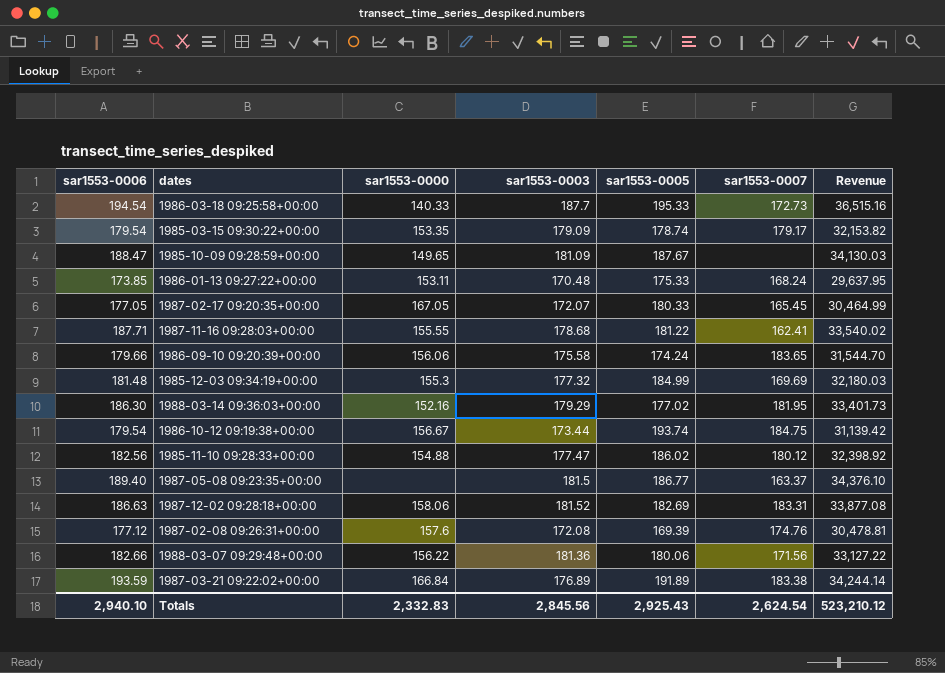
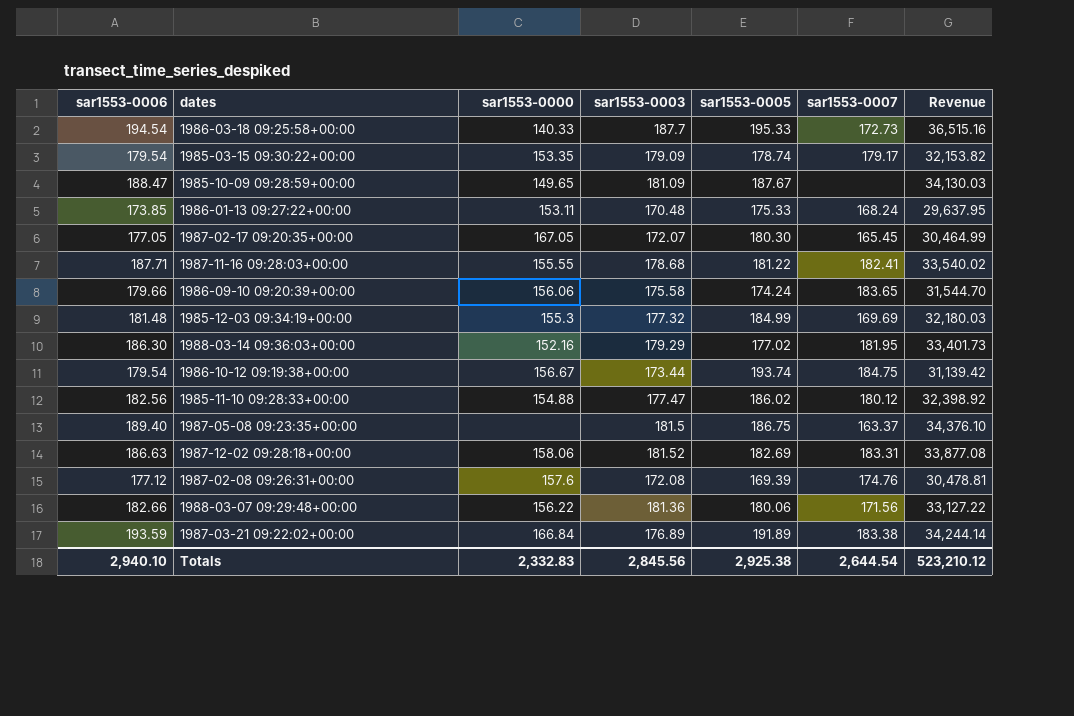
1987-02-17 09:20:35+00:00 | sar1553-0005: 180.33 -> 180.30
1987-11-16 09:28:03+00:00 | sar1553-0007: 162.41 -> 182.41
1987-05-08 09:23:35+00:00 | sar1553-0005: 186.77 -> 186.75
Totals | sar1553-0005: 2,925.43 -> 2,925.38
Totals | sar1553-0007: 2,624.54 -> 2,644.54

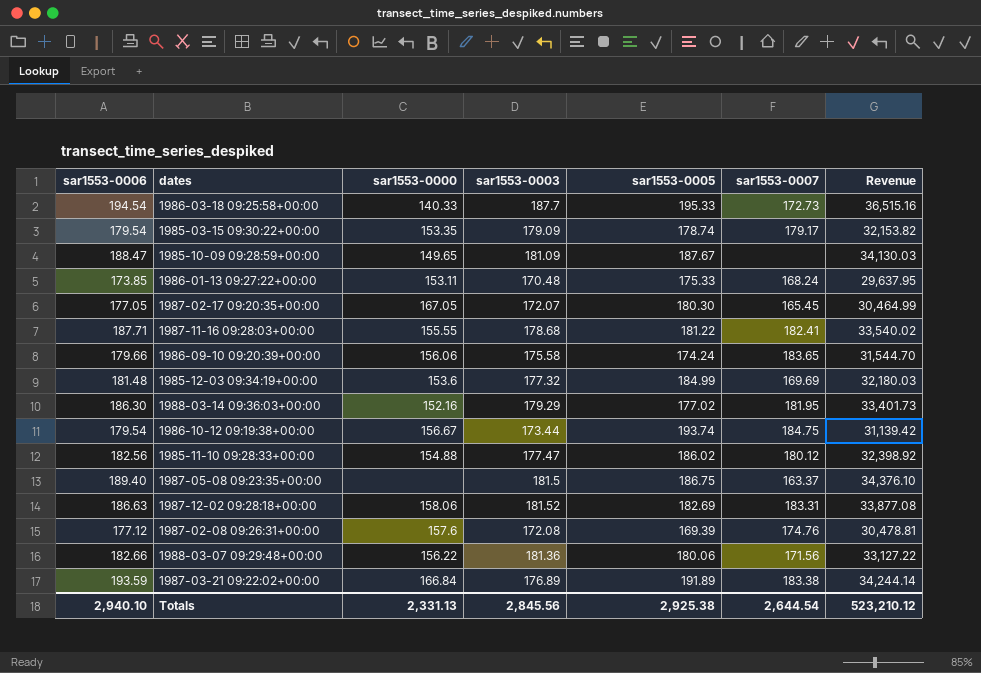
1985-12-03 09:34:19+00:00 | sar1553-0000: 155.3 -> 153.6
Totals | sar1553-0000: 2,332.83 -> 2,331.13

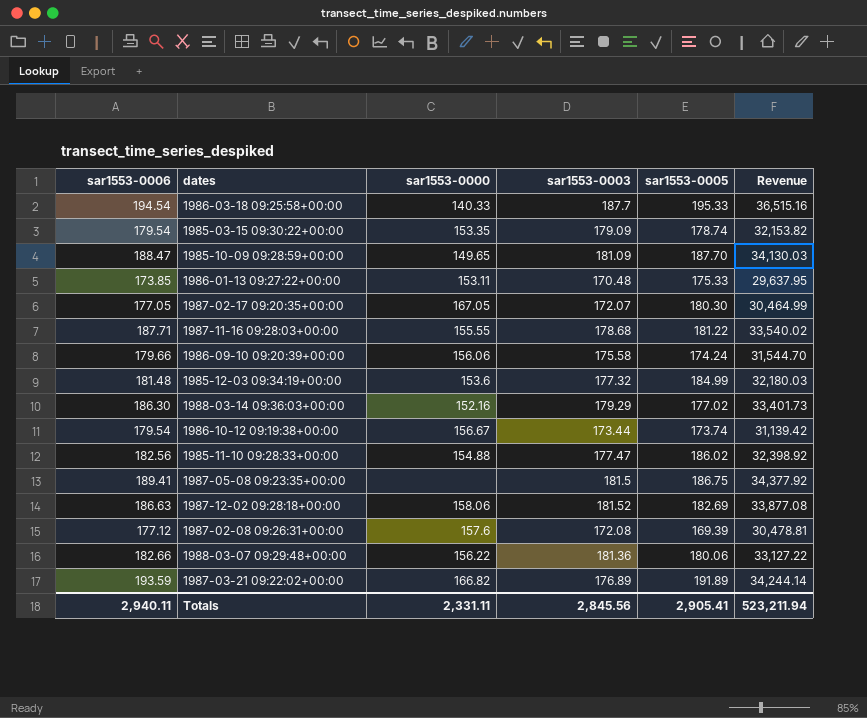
column sar1553-0007 | position: 6 -> none
1985-10-09 09:28:59+00:00 | sar1553-0005: 187.67 -> 187.70
1986-10-12 09:19:38+00:00 | sar1553-0005: 193.74 -> 173.74
1987-05-08 09:23:35+00:00 | sar1553-0006: 189.40 -> 189.41
1987-05-08 09:23:35+00:00 | Revenue: 34,376.10 -> 34,377.92
1987-03-21 09:22:02+00:00 | sar1553-0000: 166.84 -> 166.82
Totals | sar1553-0006: 2,940.10 -> 2,940.11
Totals | sar1553-0000: 2,331.13 -> 2,331.11
Totals | sar1553-0005: 2,925.38 -> 2,905.41
Totals | Revenue: 523,210.12 -> 523,211.94

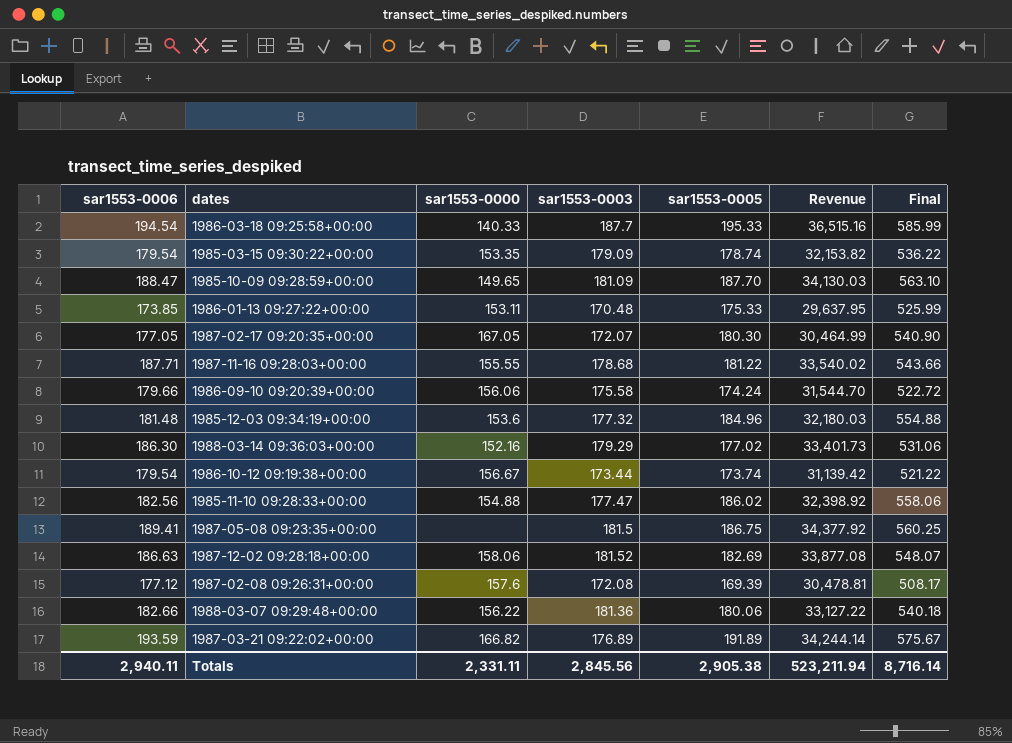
column Final | formula: none -> [sar1553-0005] * 3
1985-12-03 09:34:19+00:00 | sar1553-0005: 184.99 -> 184.96
Totals | sar1553-0005: 2,905.41 -> 2,905.38

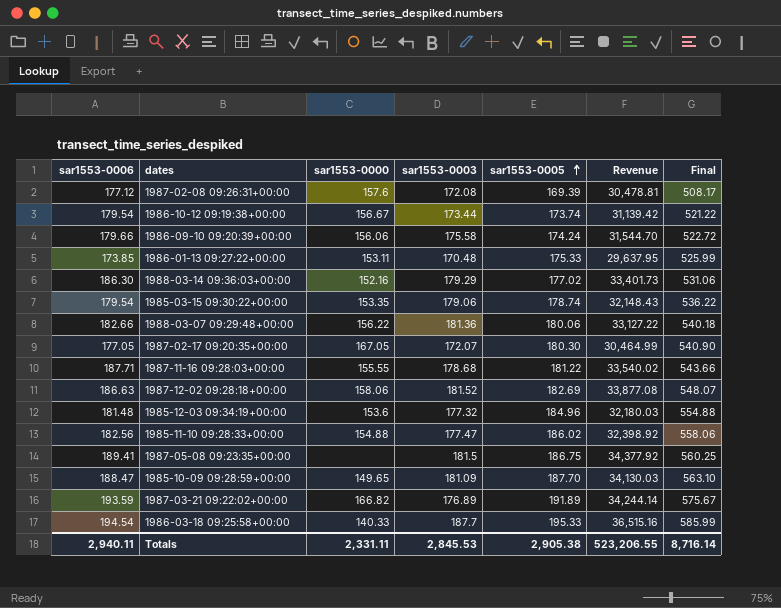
row order: none -> sar1553-0005 ascending
1985-03-15 09:30:22+00:00 | sar1553-0003: 179.09 -> 179.06
1985-03-15 09:30:22+00:00 | Revenue: 32,153.82 -> 32,148.43
Totals | sar1553-0003: 2,845.56 -> 2,845.53
Totals | Revenue: 523,211.94 -> 523,206.55

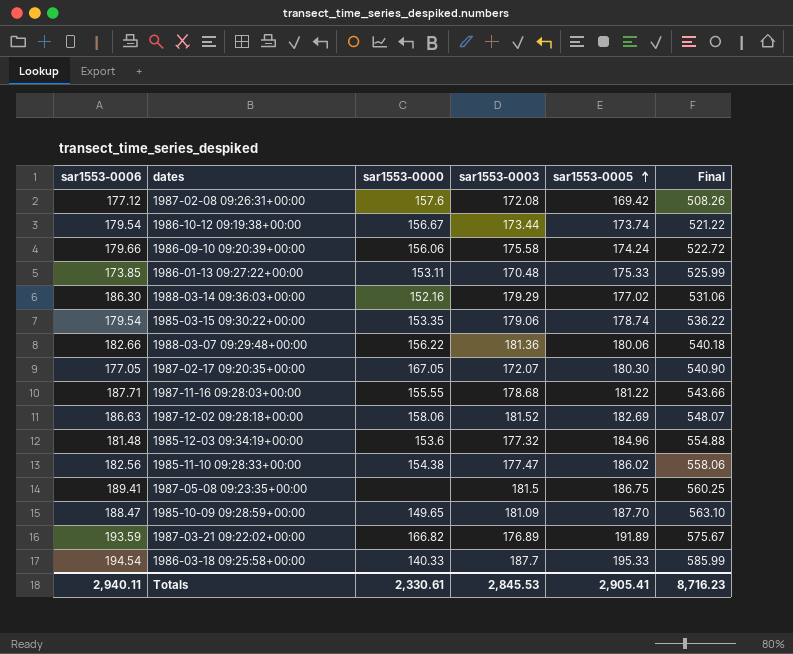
column Revenue | formula: [sar1553-0006] * [sar1553-0003] -> none
1987-02-08 09:26:31+00:00 | sar1553-0005: 169.39 -> 169.42
1987-02-08 09:26:31+00:00 | Final: 508.17 -> 508.26
1985-11-10 09:28:33+00:00 | sar1553-0000: 154.88 -> 154.38
Totals | sar1553-0000: 2,331.11 -> 2,330.61
Totals | sar1553-0005: 2,905.38 -> 2,905.41
Totals | Final: 8,716.14 -> 8,716.23

